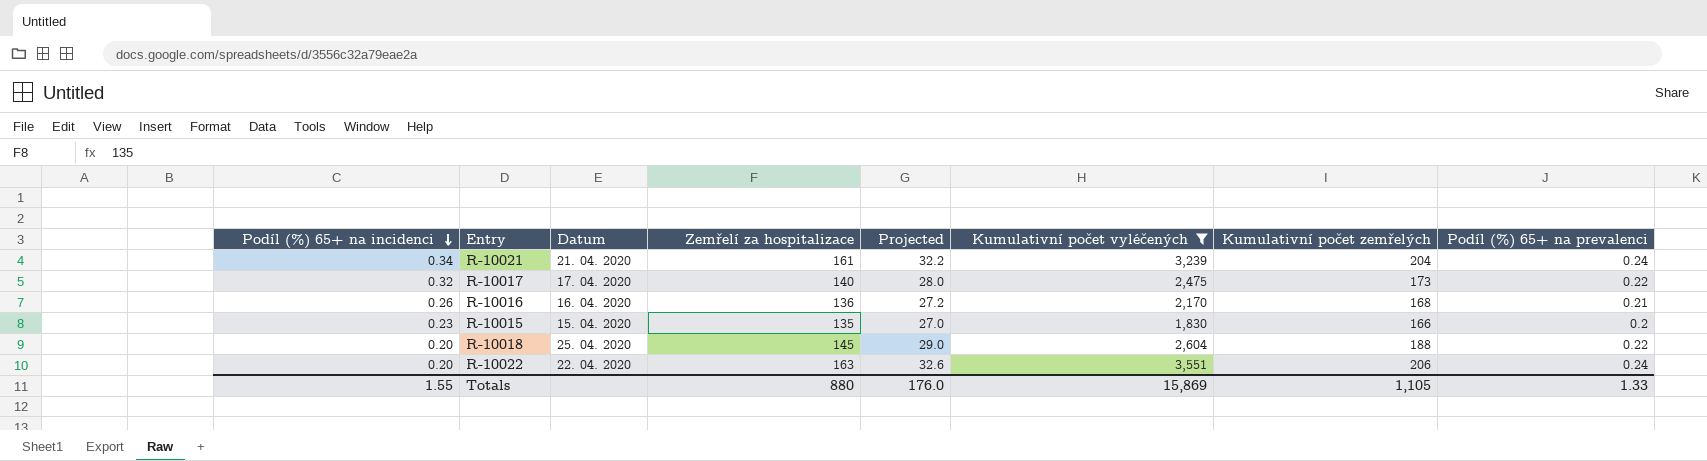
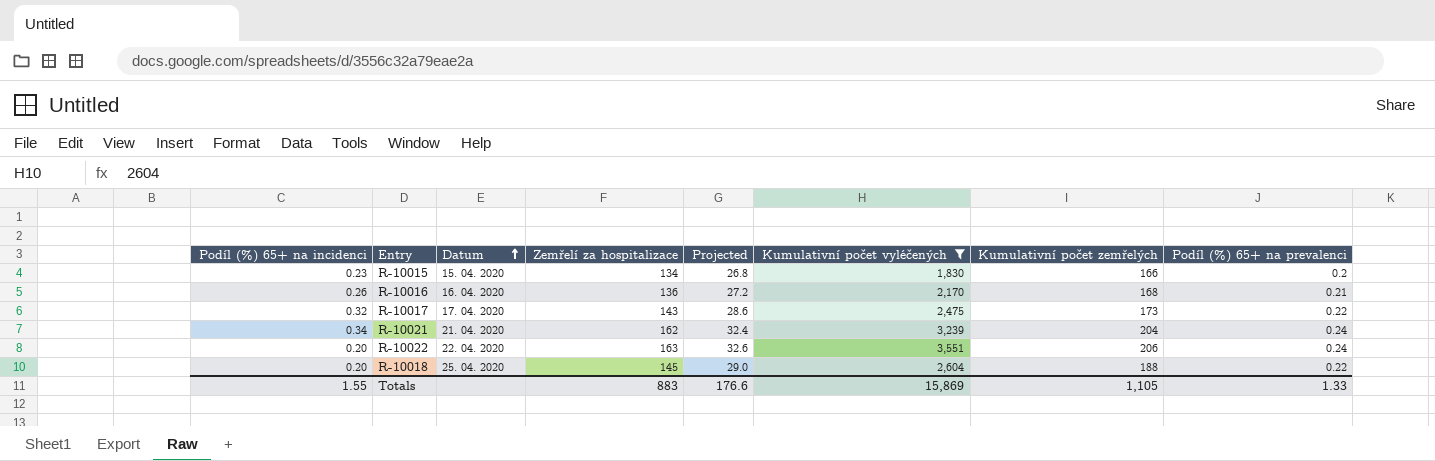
row order: Podíl (%) 65+ na incidenci descending -> Datum ascending
R-10015 | Zemřelí za hospitalizace: 135 -> 134
R-10015 | Projected: 27.0 -> 26.8
R-10017 | Zemřelí za hospitalizace: 140 -> 143
R-10017 | Projected: 28.0 -> 28.6
R-10021 | Zemřelí za hospitalizace: 161 -> 162
R-10021 | Projected: 32.2 -> 32.4
Totals | Zemřelí za hospitalizace: 880 -> 883
Totals | Projected: 176.0 -> 176.6

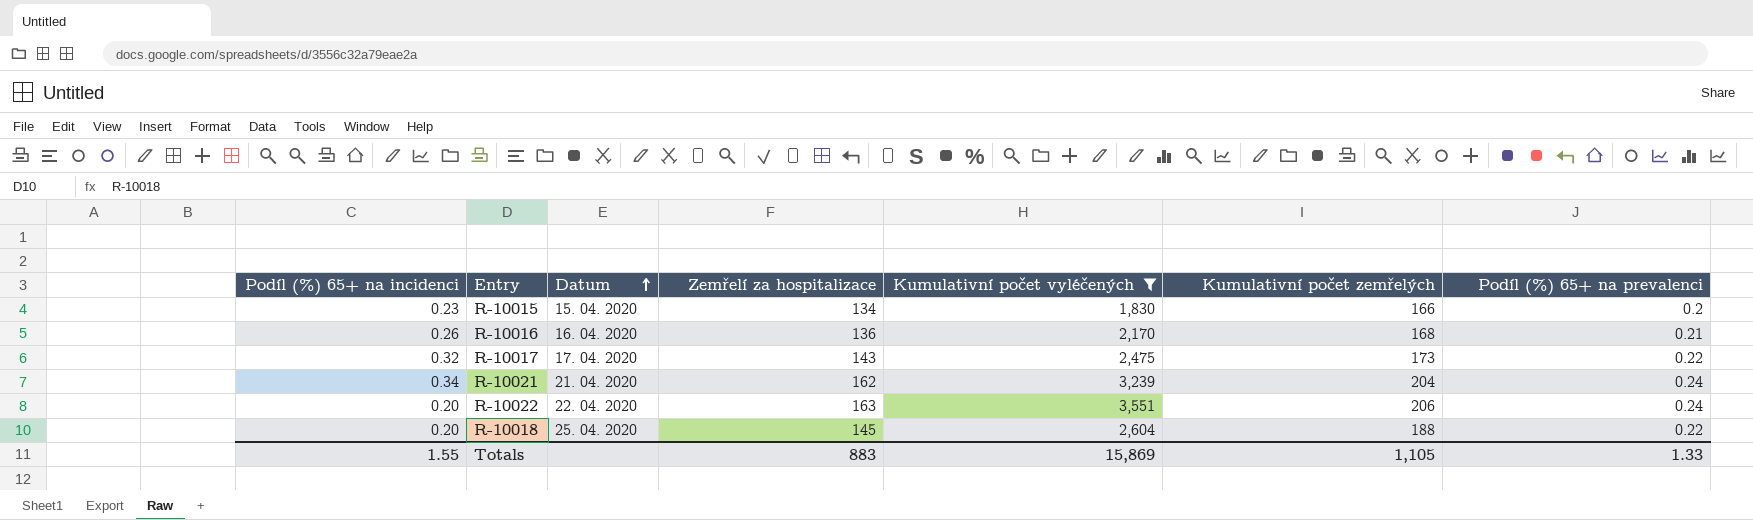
column Projected | formula: [Zemřelí za hospitalizace] * 0.2 -> none

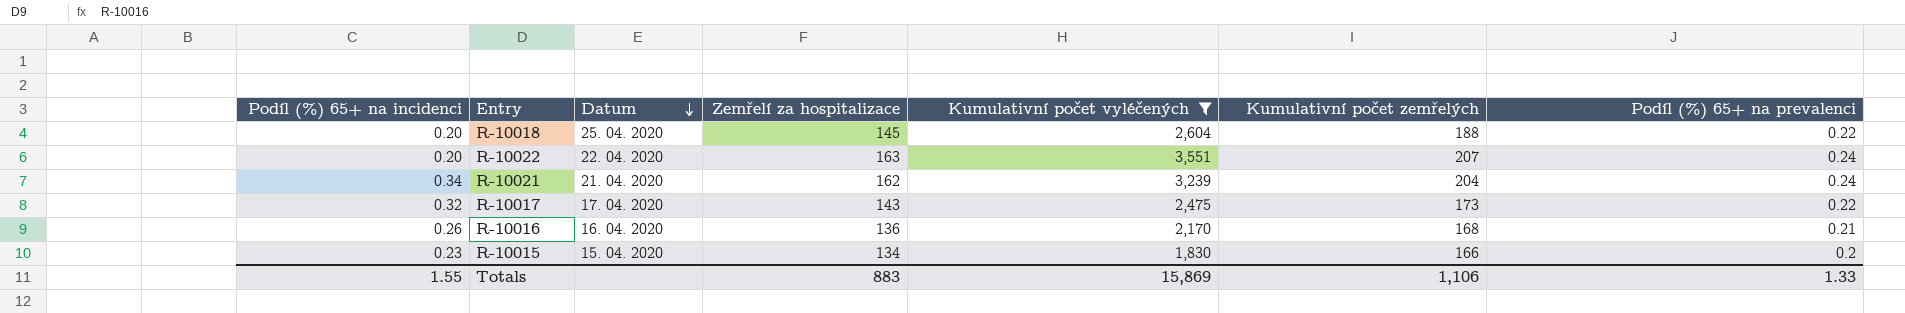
row order: Datum ascending -> Datum descending
R-10022 | Kumulativní počet zemřelých: 206 -> 207
Totals | Kumulativní počet zemřelých: 1,105 -> 1,106

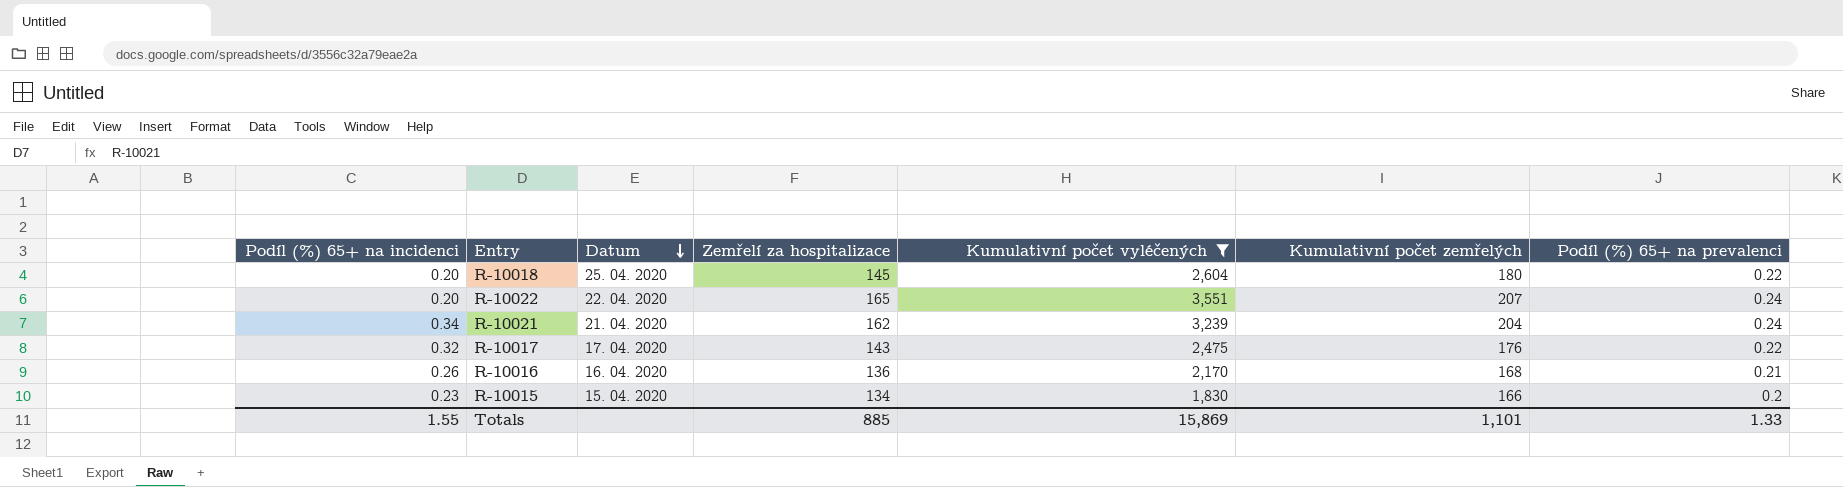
R-10018 | Kumulativní počet zemřelých: 188 -> 180
R-10022 | Zemřelí za hospitalizace: 163 -> 165
R-10017 | Kumulativní počet zemřelých: 173 -> 176
Totals | Zemřelí za hospitalizace: 883 -> 885
Totals | Kumulativní počet zemřelých: 1,106 -> 1,101

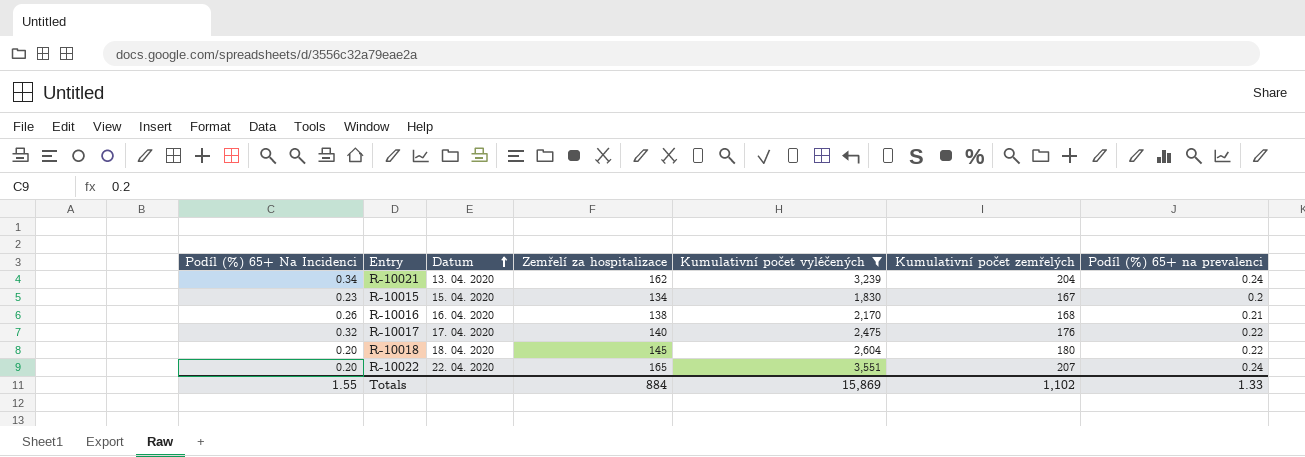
row order: Datum descending -> Datum ascending
column name: Podíl (%) 65+ na incidenci -> Podíl (%) 65+ Na Incidenci
R-10021 | Datum: 21. 04. 2020 -> 13. 04. 2020
R-10015 | Kumulativní počet zemřelých: 166 -> 167
R-10016 | Zemřelí za hospitalizace: 136 -> 138
R-10017 | Zemřelí za hospitalizace: 143 -> 140
R-10018 | Datum: 25. 04. 2020 -> 18. 04. 2020
Totals | Zemřelí za hospitalizace: 885 -> 884
Totals | Kumulativní počet zemřelých: 1,101 -> 1,102

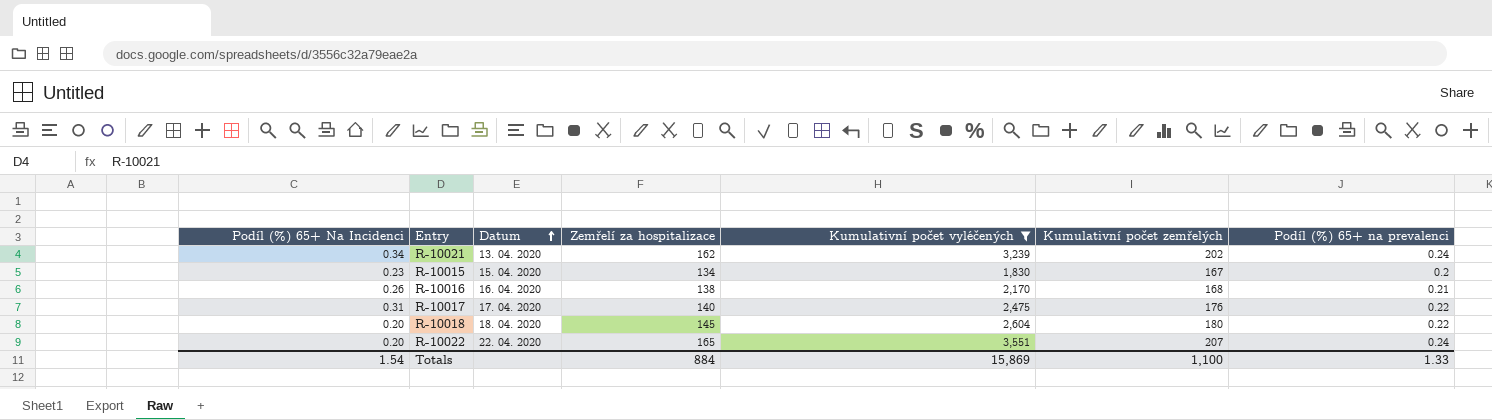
R-10021 | Kumulativní počet zemřelých: 204 -> 202
R-10017 | Podíl (%) 65+ Na Incidenci: 0.32 -> 0.31
Totals | Podíl (%) 65+ Na Incidenci: 1.55 -> 1.54
Totals | Kumulativní počet zemřelých: 1,102 -> 1,100

